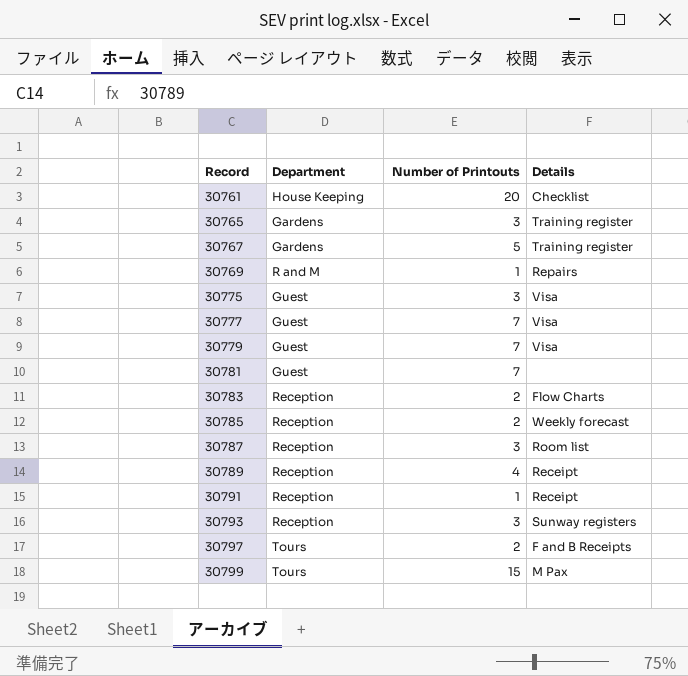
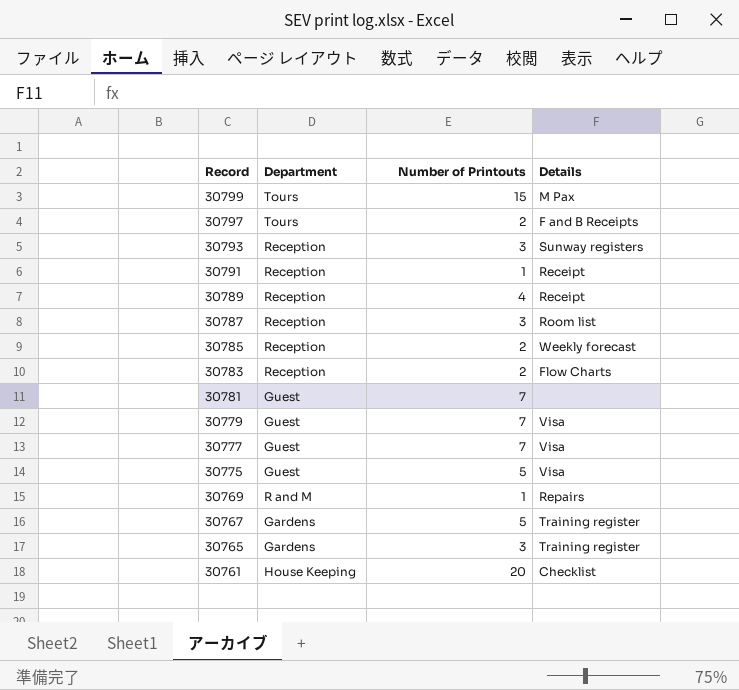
row order: Record ascending -> Record descending
30775 | Number of Printouts: 3 -> 5

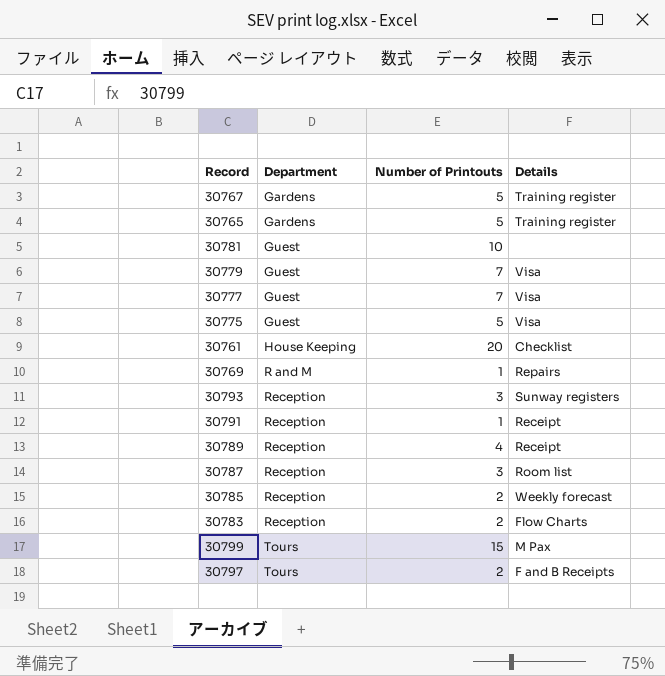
row order: Record descending -> Department ascending
30765 | Number of Printouts: 3 -> 5
30781 | Number of Printouts: 7 -> 10

